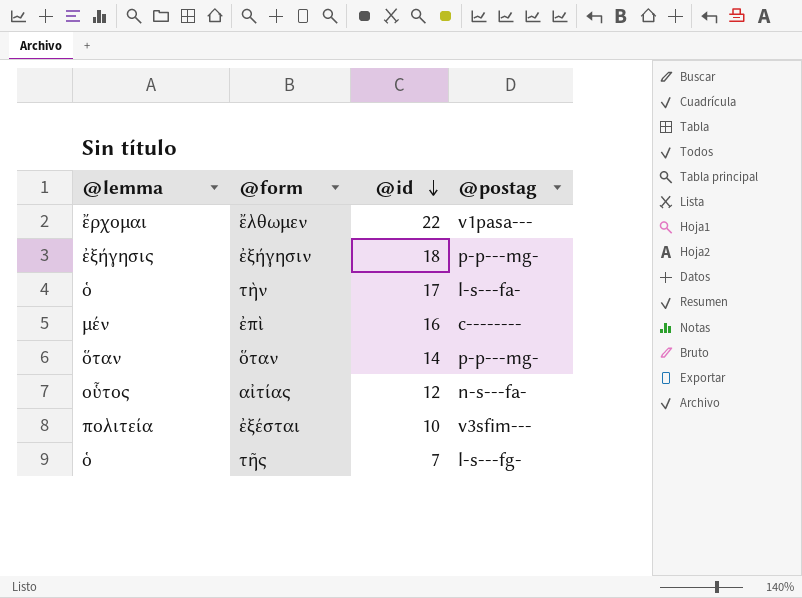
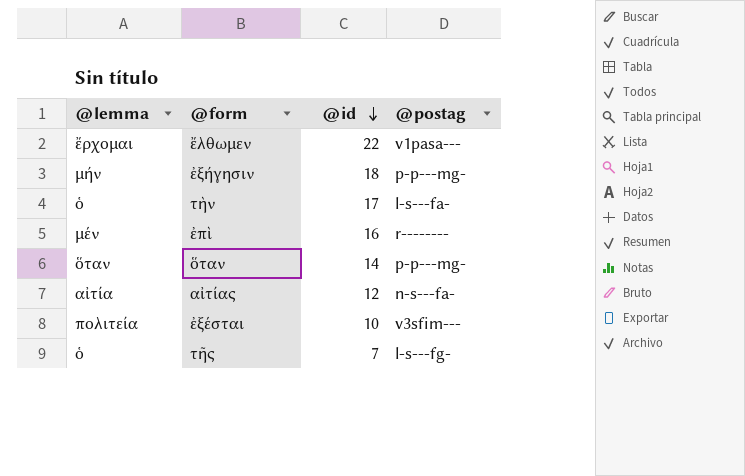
ἐξήγησιν | @lemma: ἐξήγησις -> μήν
ἐπὶ | @postag: c-------- -> r--------
αἰτίας | @lemma: οὗτος -> αἰτία

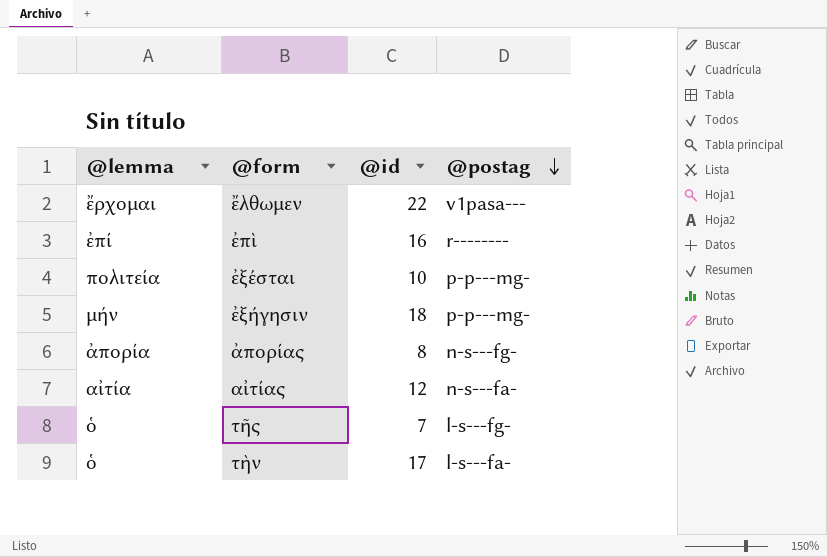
row order: @id descending -> @postag descending
row ὅταν: ὅταν | 14 | p-p---mg- -> none
ἐπὶ | @lemma: μέν -> ἐπί
ἐξέσται | @postag: v3sfim--- -> p-p---mg-
row ἀπορίας: none -> ἀπορία | 8 | n-s---fg-

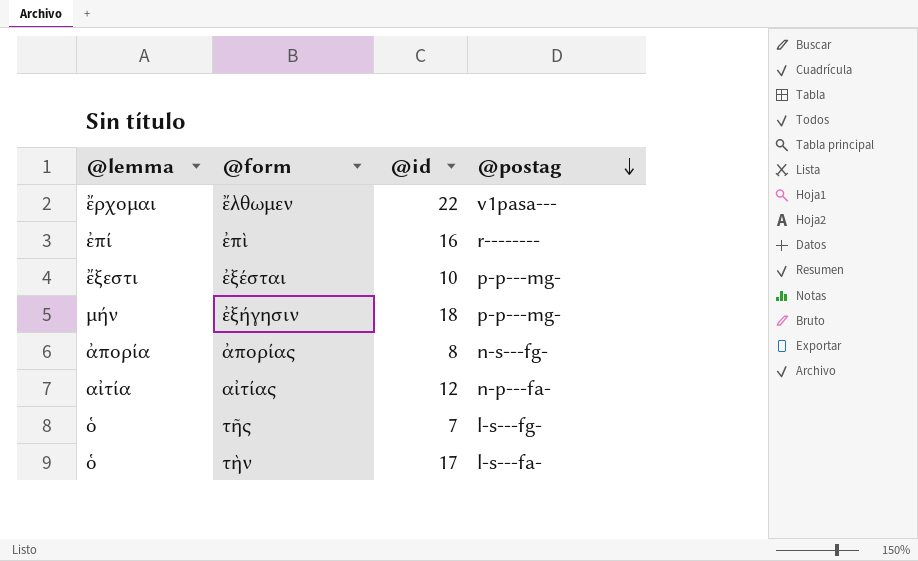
ἐξέσται | @lemma: πολιτεία -> ἔξεστι
αἰτίας | @postag: n-s---fa- -> n-p---fa-

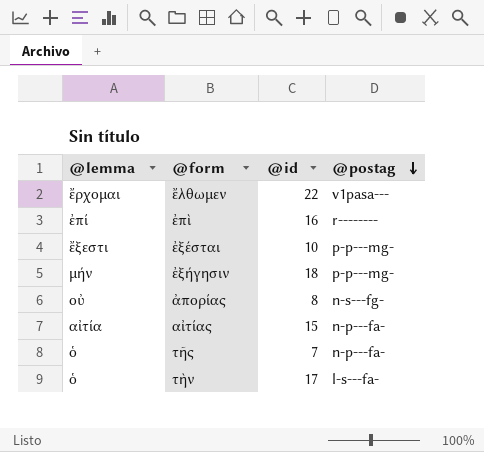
ἀπορίας | @lemma: ἀπορία -> οὐ
αἰτίας | @id: 12 -> 15
τῆς | @postag: l-s---fg- -> n-p---fa-

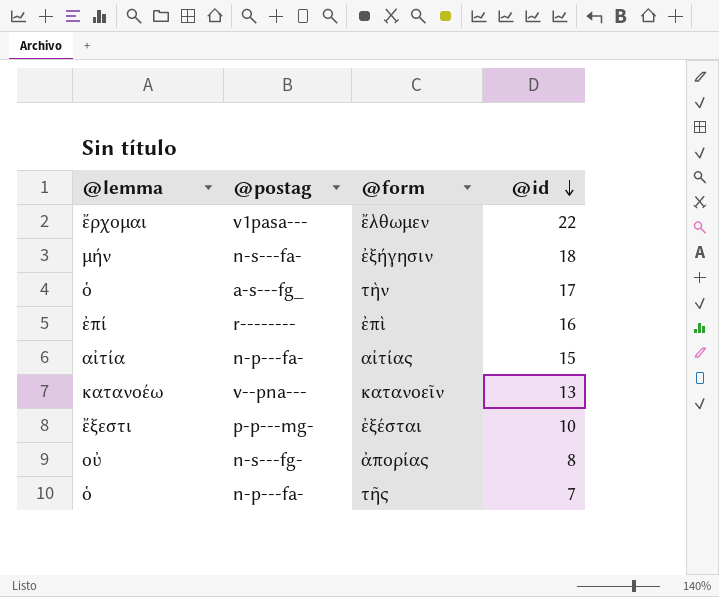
row order: @postag descending -> @id descending
column @postag | position: 4 -> 2
ἐξήγησιν | @postag: p-p---mg- -> n-s---fa-
τὴν | @postag: l-s---fa- -> a-s---fg_
row κατανοεῖν: none -> κατανοέω | v--pna--- | 13

